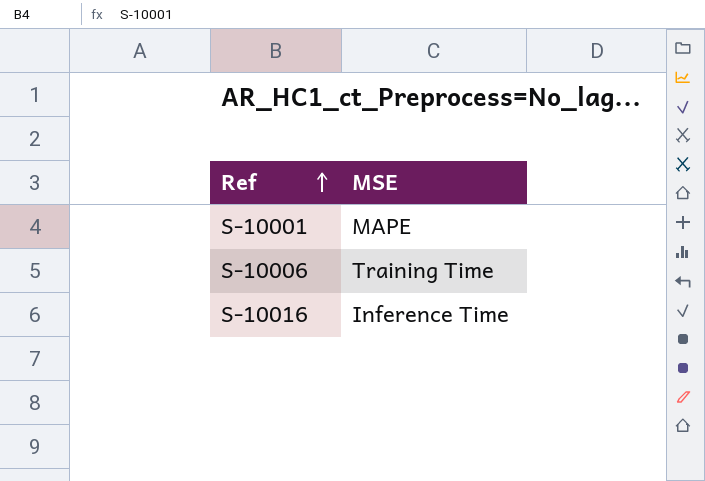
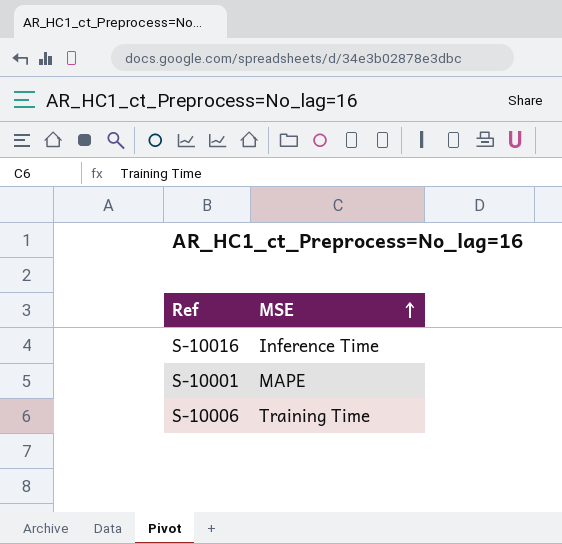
row order: Ref ascending -> MSE ascending

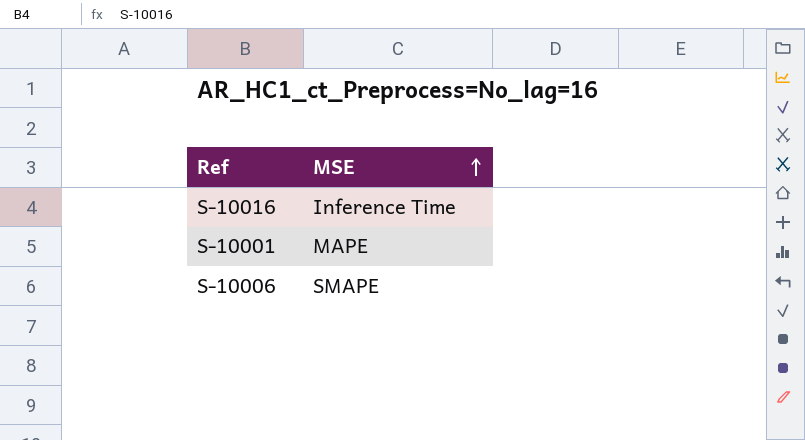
S-10006 | MSE: Training Time -> SMAPE

